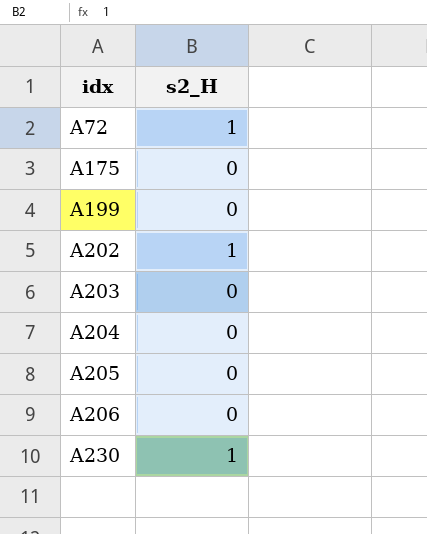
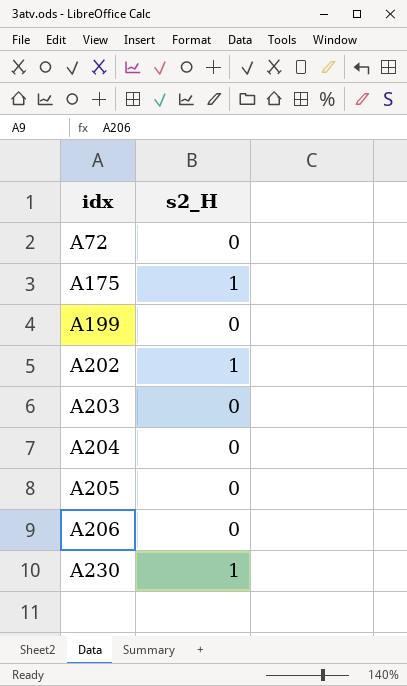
A72 | s2_H: 1 -> 0
A175 | s2_H: 0 -> 1

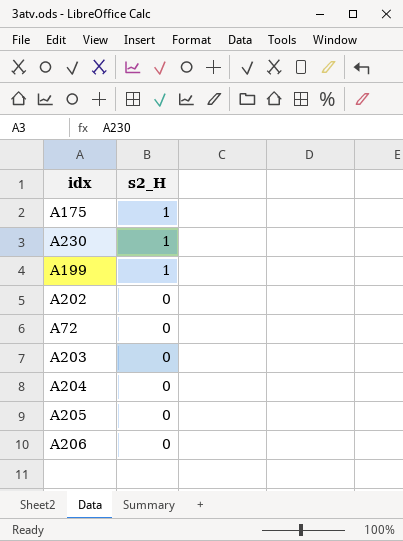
row order: idx ascending -> s2_H descending
A199 | s2_H: 0 -> 1
A202 | s2_H: 1 -> 0

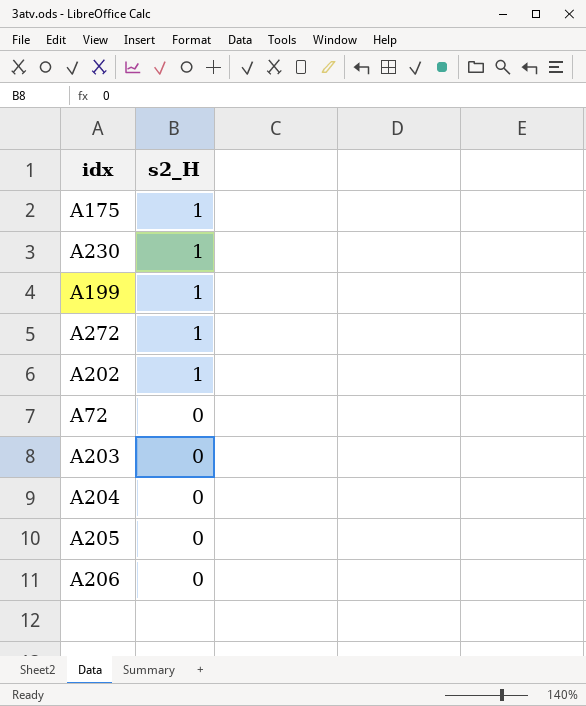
row A272: none -> 1
A202 | s2_H: 0 -> 1

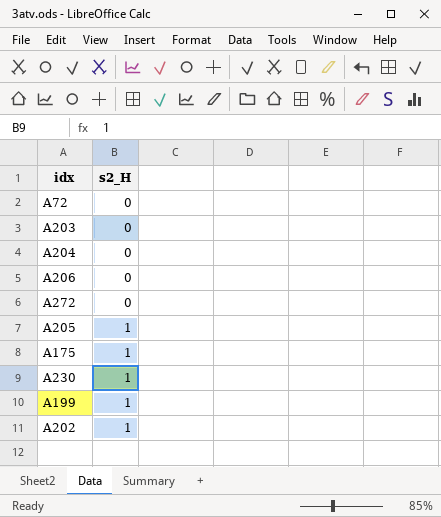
row order: s2_H descending -> s2_H ascending
A272 | s2_H: 1 -> 0
A205 | s2_H: 0 -> 1

